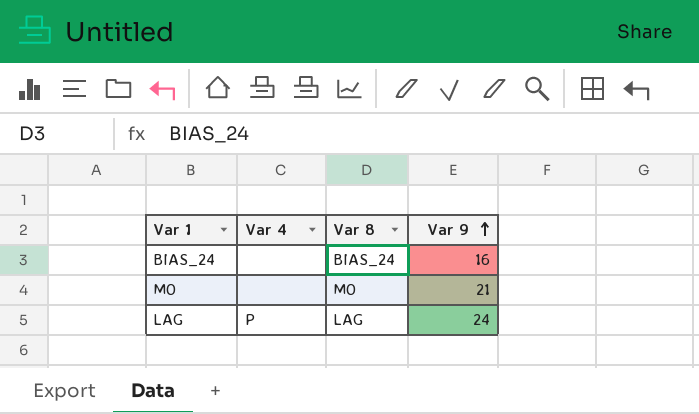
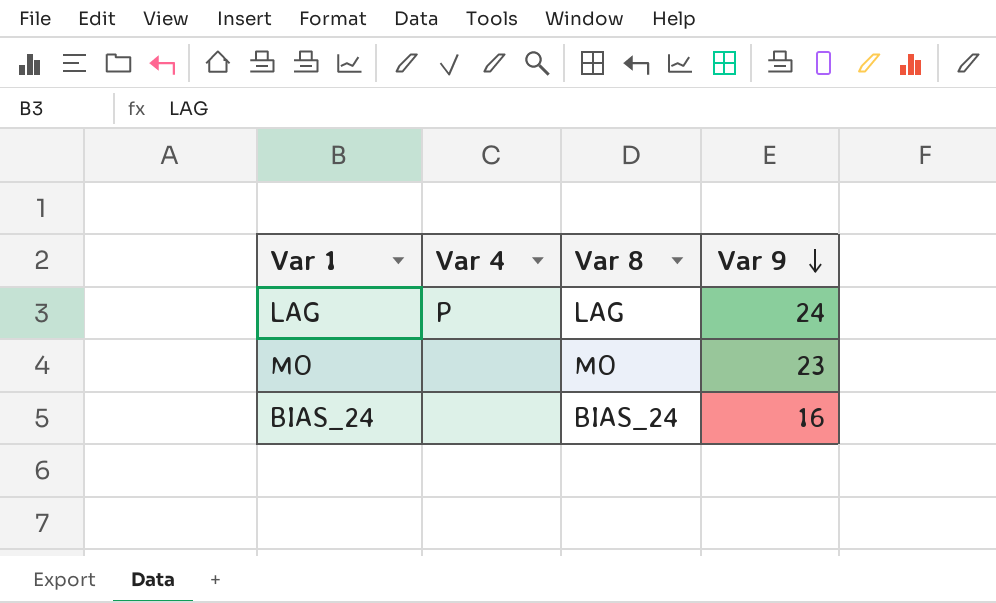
row order: Var 9 ascending -> Var 9 descending
MO | Var 9: 21 -> 23

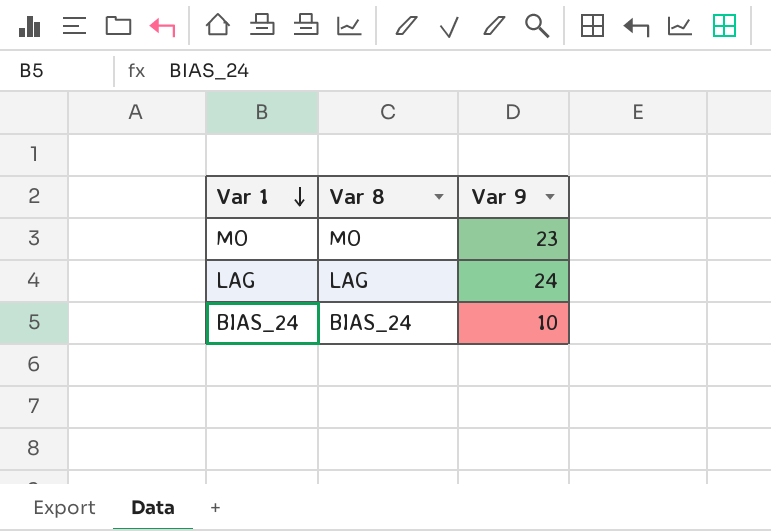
row order: Var 9 descending -> Var 1 descending
column Var 4 | position: 2 -> none
BIAS_24 | Var 9: 16 -> 10

